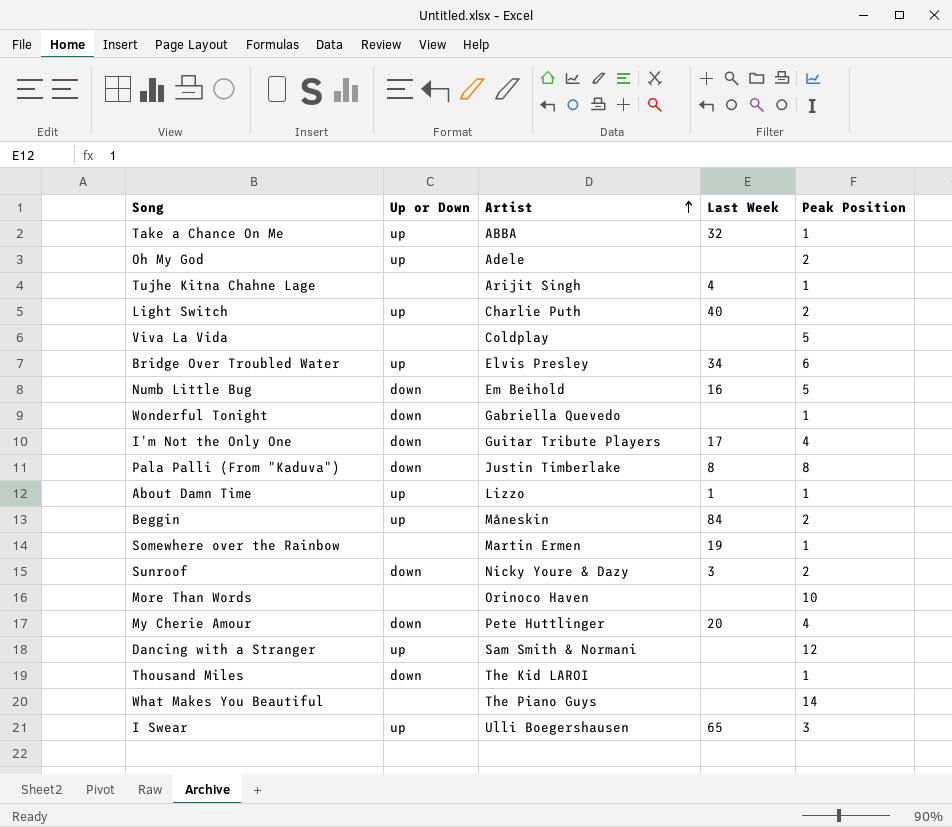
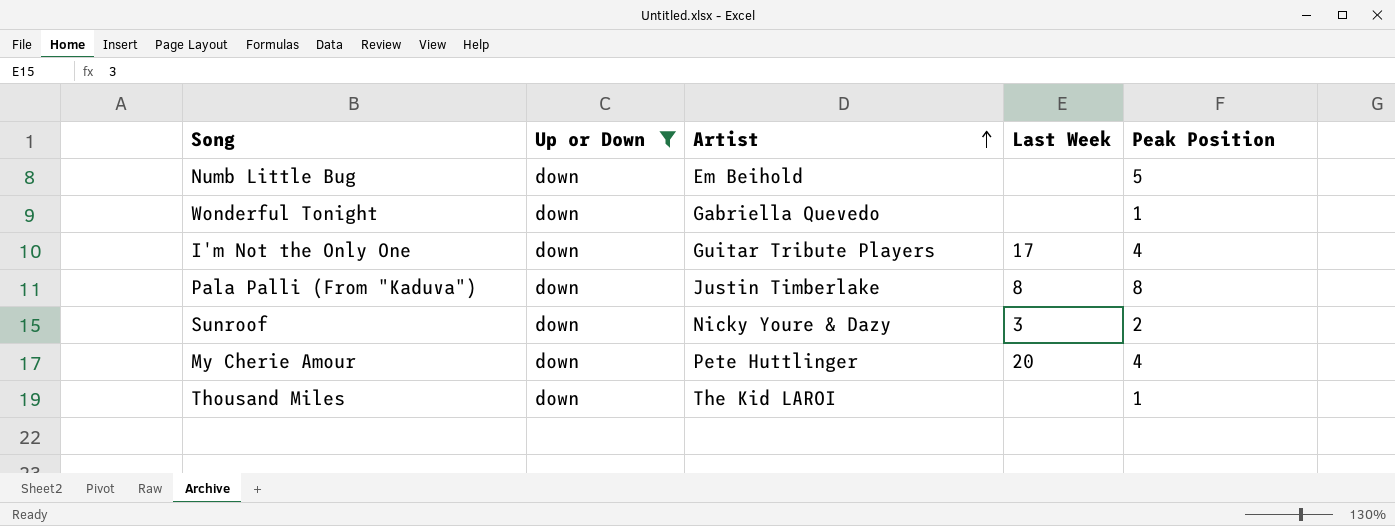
filter: none -> Up or Down = down
Numb Little Bug | Last Week: 16 -> none

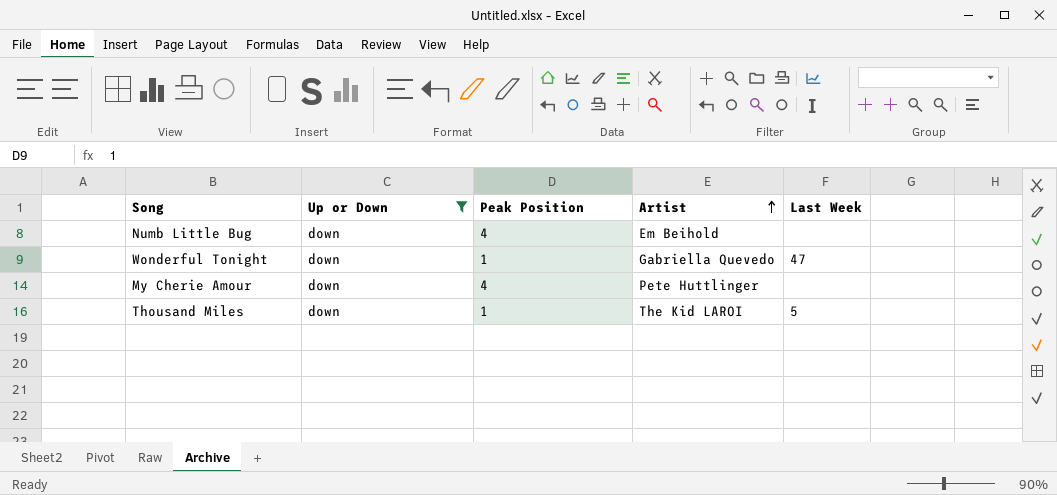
column Peak Position | position: 5 -> 3
row I'm Not the Only One: down | Guitar Tribute Players | 17 | 4 -> none
row Pala Palli (From "Kaduva"): down | Justin Timberlake | 8 | 8 -> none
row Sunroof: down | Nicky Youre & Dazy | 3 | 2 -> none
Numb Little Bug | Peak Position: 5 -> 4
Wonderful Tonight | Last Week: none -> 47
My Cherie Amour | Last Week: 20 -> none
Thousand Miles | Last Week: none -> 5

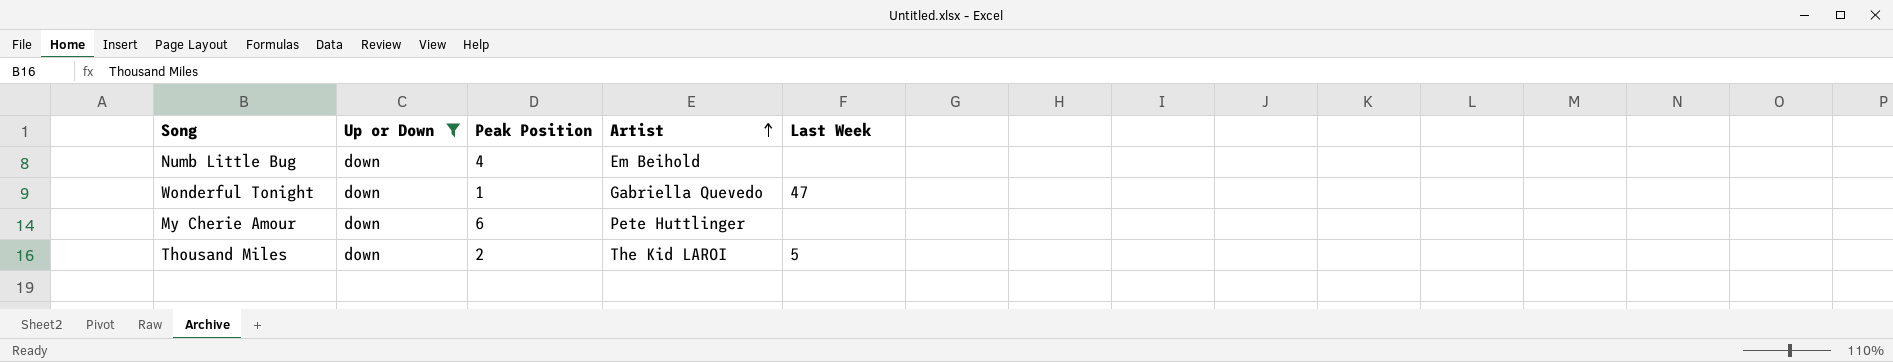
My Cherie Amour | Peak Position: 4 -> 6
Thousand Miles | Peak Position: 1 -> 2

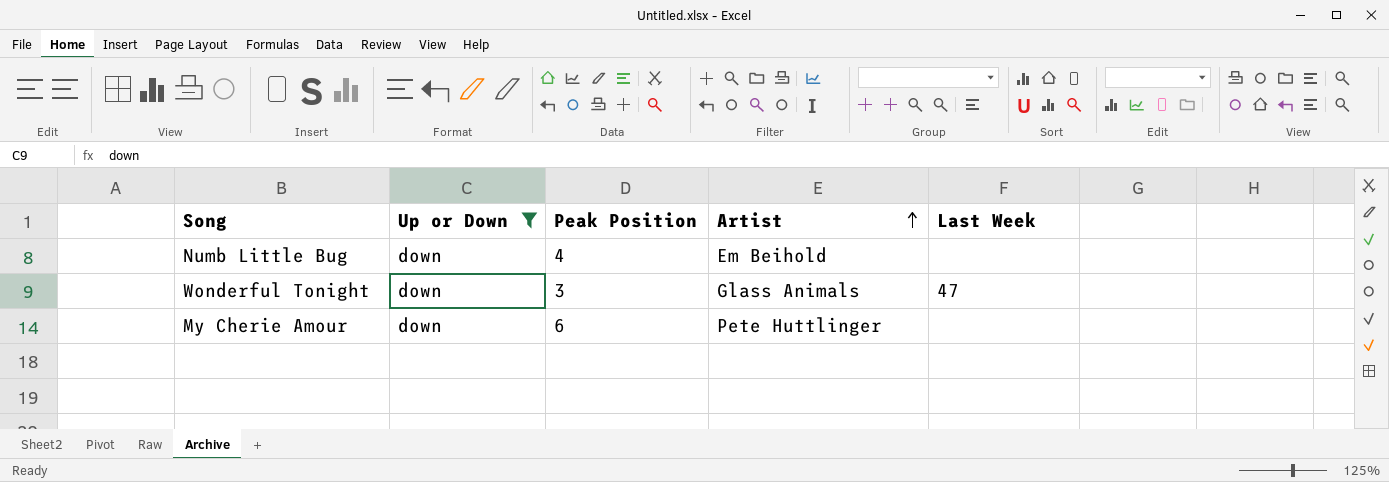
row Thousand Miles: down | 2 | The Kid LAROI | 5 -> none
Wonderful Tonight | Peak Position: 1 -> 3
Wonderful Tonight | Artist: Gabriella Quevedo -> Glass Animals

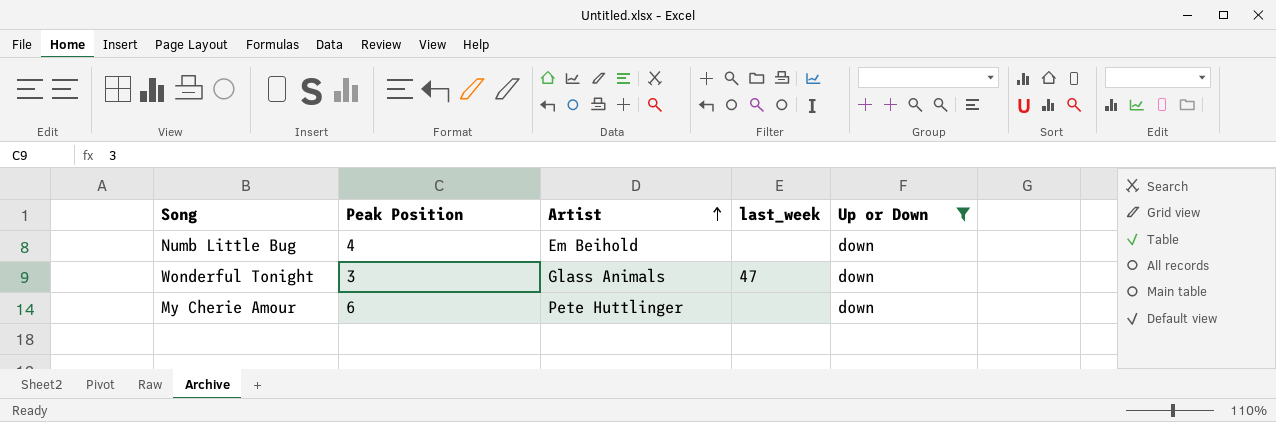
column name: Last Week -> last_week
column Up or Down | position: 2 -> 5

